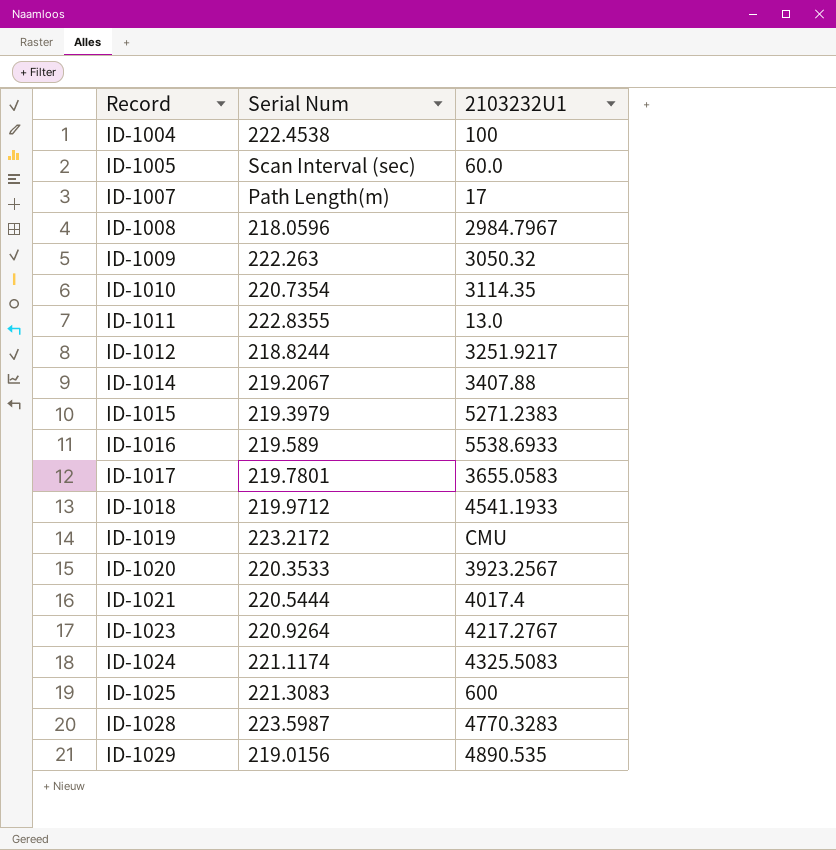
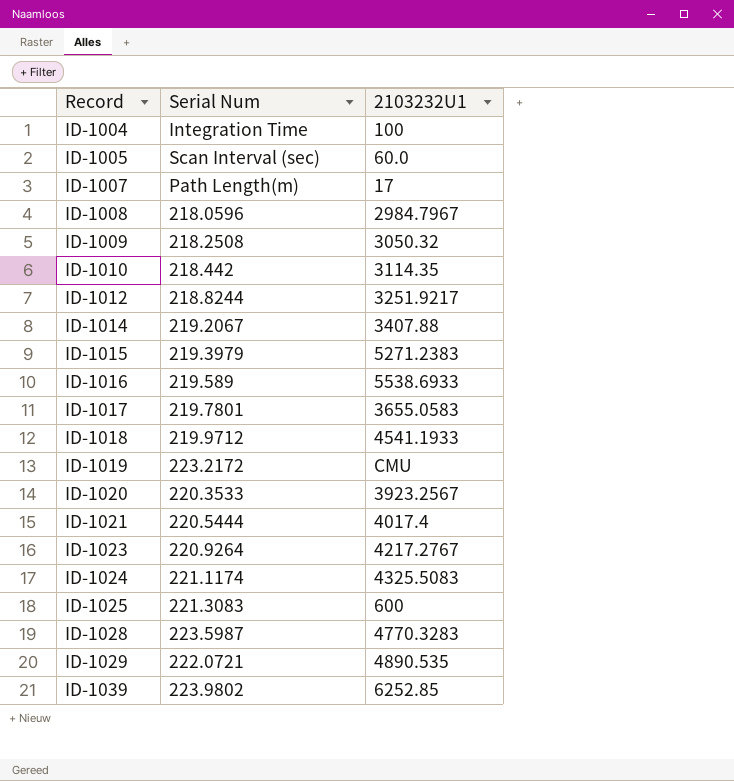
row ID-1011: 222.8355 | 13.0 -> none
ID-1004 | Serial Num: 222.4538 -> Integration Time
ID-1009 | Serial Num: 222.263 -> 218.2508
ID-1010 | Serial Num: 220.7354 -> 218.442
ID-1029 | Serial Num: 219.0156 -> 222.0721
row ID-1039: none -> 223.9802 | 6252.85

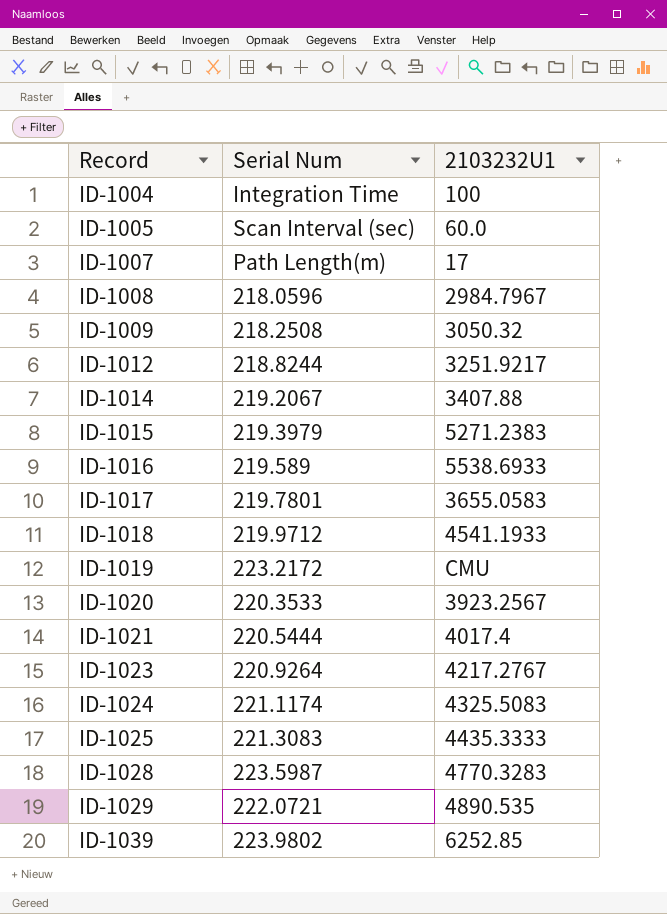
row ID-1010: 218.442 | 3114.35 -> none
ID-1025 | 2103232U1: 600 -> 4435.3333

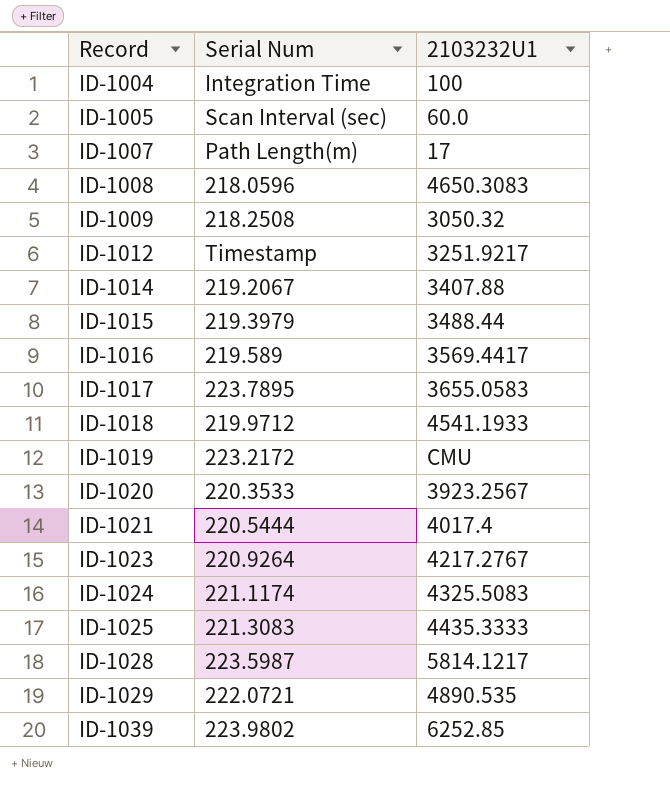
ID-1008 | 2103232U1: 2984.7967 -> 4650.3083
ID-1012 | Serial Num: 218.8244 -> Timestamp
ID-1015 | 2103232U1: 5271.2383 -> 3488.44
ID-1016 | 2103232U1: 5538.6933 -> 3569.4417
ID-1017 | Serial Num: 219.7801 -> 223.7895
ID-1028 | 2103232U1: 4770.3283 -> 5814.1217

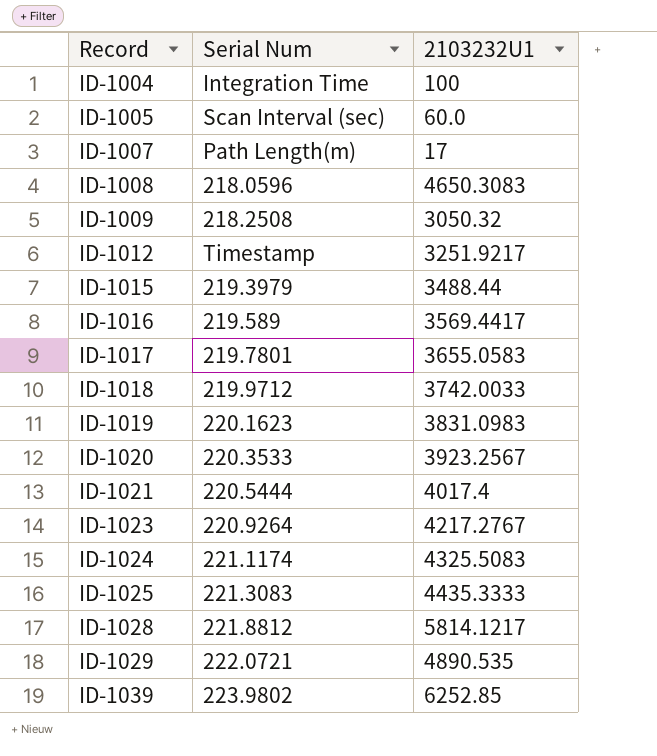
row ID-1014: 219.2067 | 3407.88 -> none
ID-1017 | Serial Num: 223.7895 -> 219.7801
ID-1018 | 2103232U1: 4541.1933 -> 3742.0033
ID-1019 | Serial Num: 223.2172 -> 220.1623
ID-1019 | 2103232U1: CMU -> 3831.0983
ID-1028 | Serial Num: 223.5987 -> 221.8812

